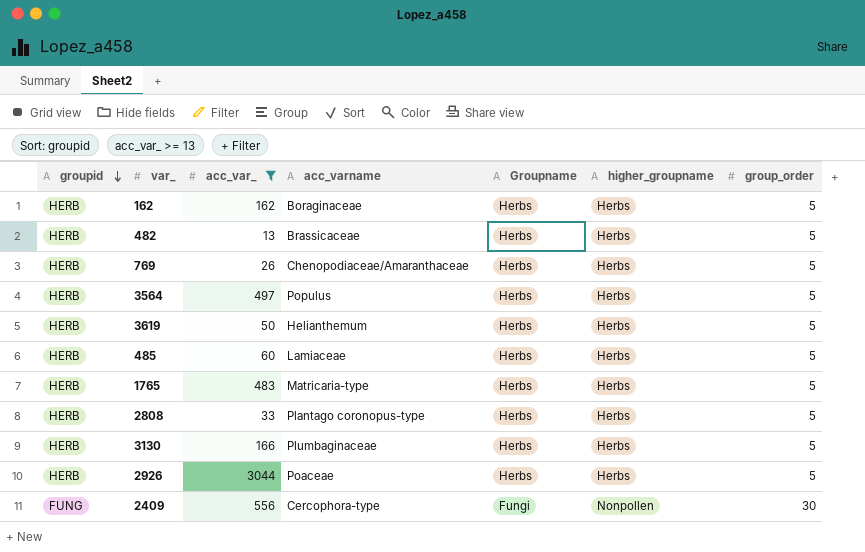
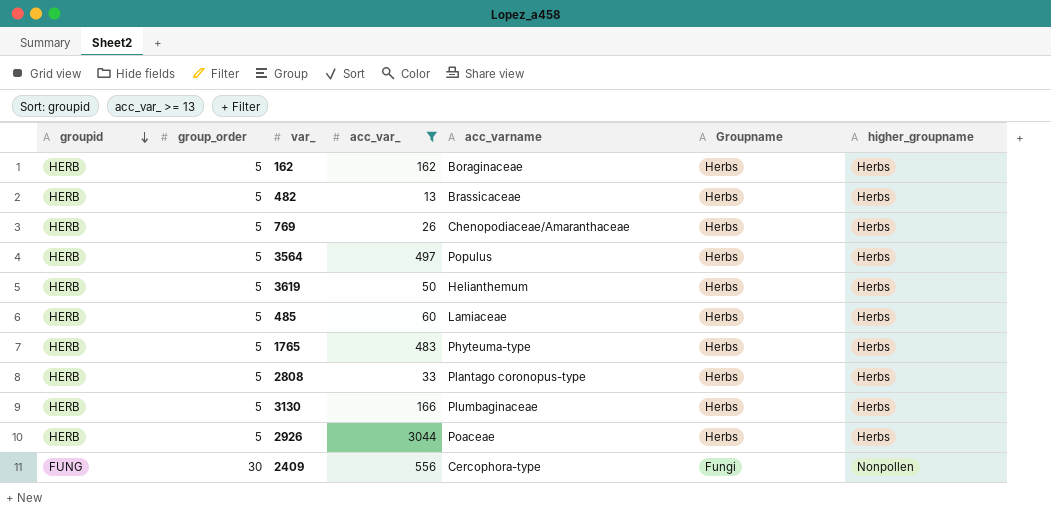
column group_order | position: 7 -> 2
1765 | acc_varname: Matricaria-type -> Phyteuma-type

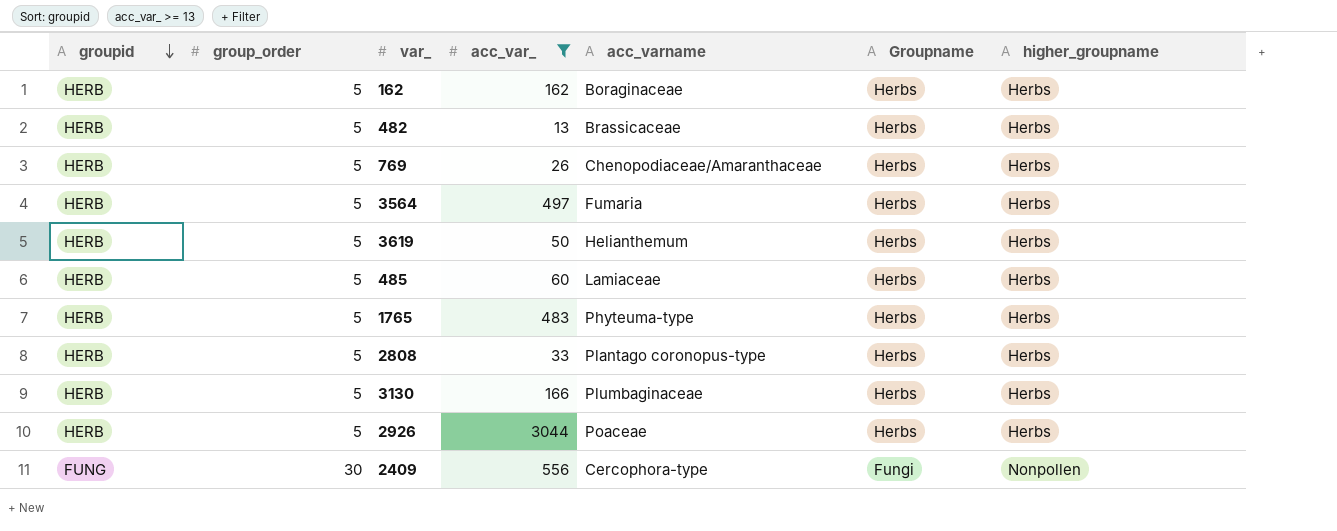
3564 | acc_varname: Populus -> Fumaria

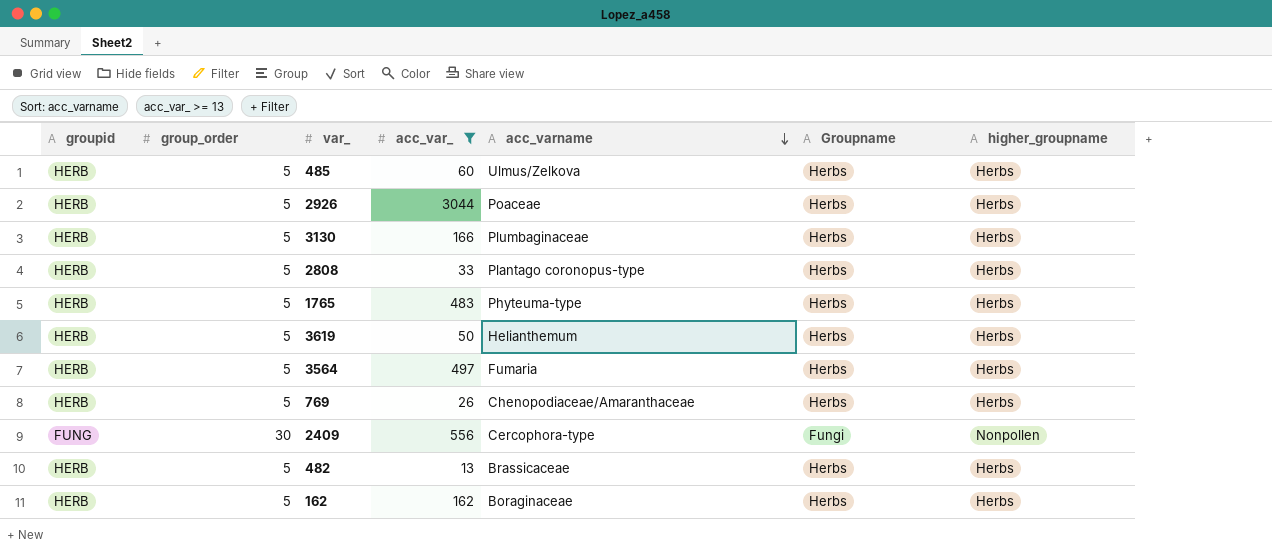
row order: groupid descending -> acc_varname descending
485 | acc_varname: Lamiaceae -> Ulmus/Zelkova

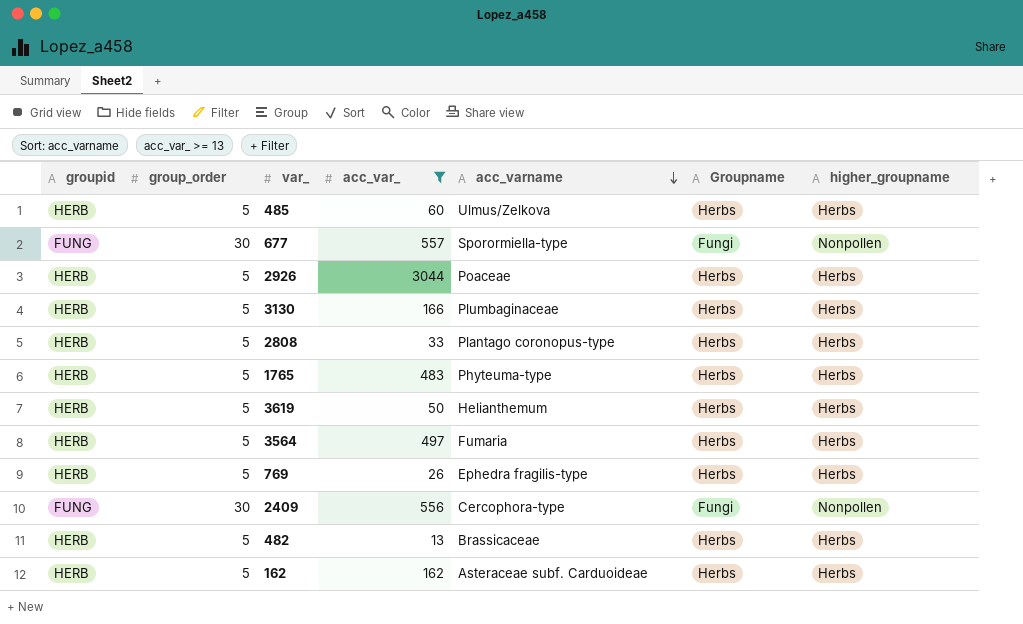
row 677: none -> FUNG | 30 | 557 | Sporormiella-type | Fungi | Nonpollen
769 | acc_varname: Chenopodiaceae/Amaranthaceae -> Ephedra fragilis-type
162 | acc_varname: Boraginaceae -> Asteraceae subf. Carduoideae

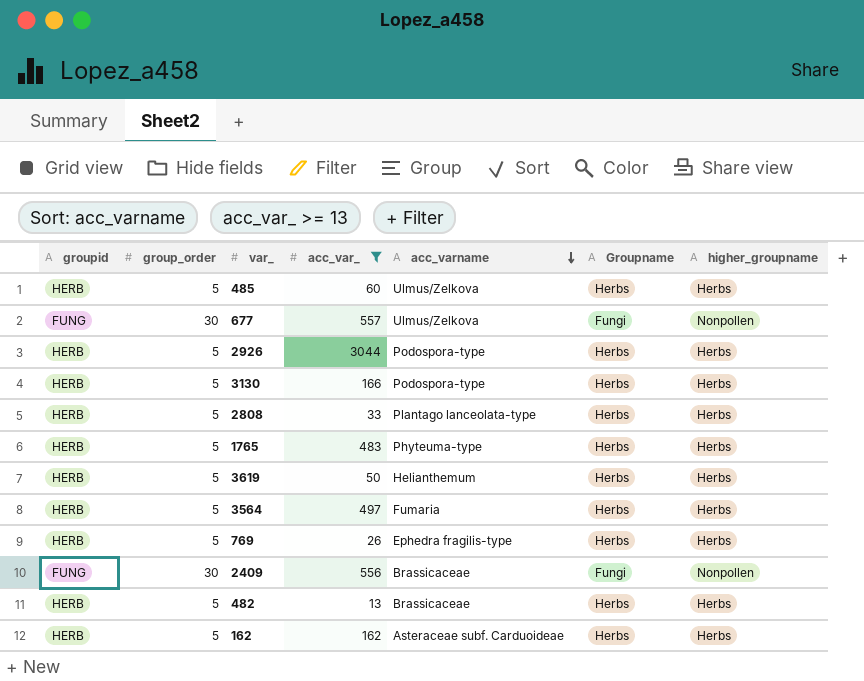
677 | acc_varname: Sporormiella-type -> Ulmus/Zelkova
2926 | acc_varname: Poaceae -> Podospora-type
3130 | acc_varname: Plumbaginaceae -> Podospora-type
2808 | acc_varname: Plantago coronopus-type -> Plantago lanceolata-type
2409 | acc_varname: Cercophora-type -> Brassicaceae

